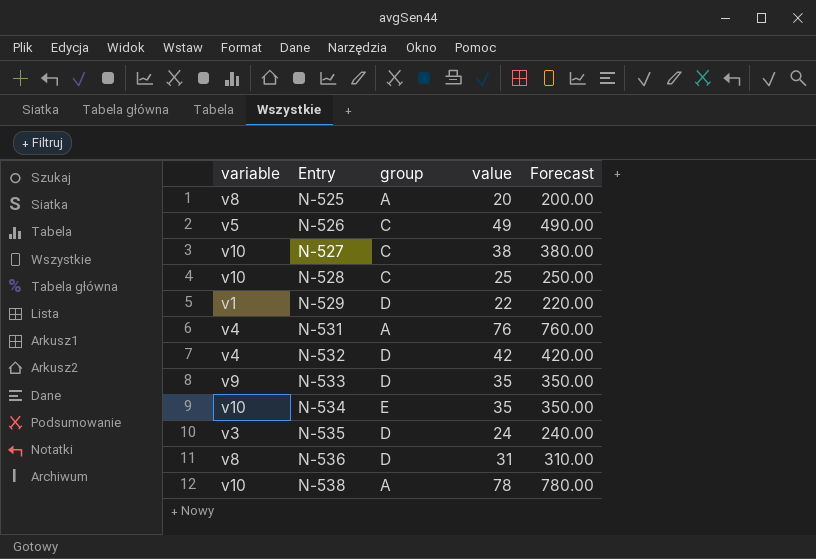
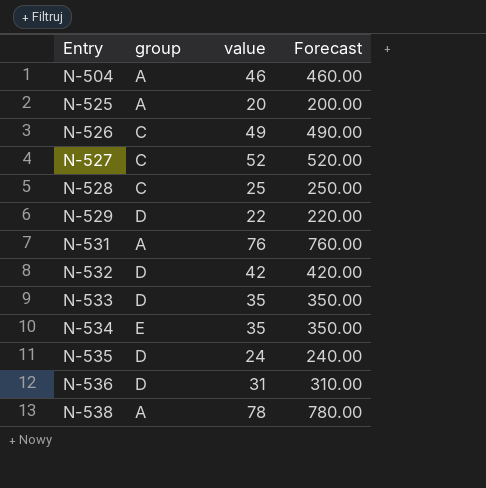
column variable | position: 1 -> none
row N-504: none -> A | 46 | 460.00
N-527 | value: 38 -> 52
N-527 | Forecast: 380.00 -> 520.00

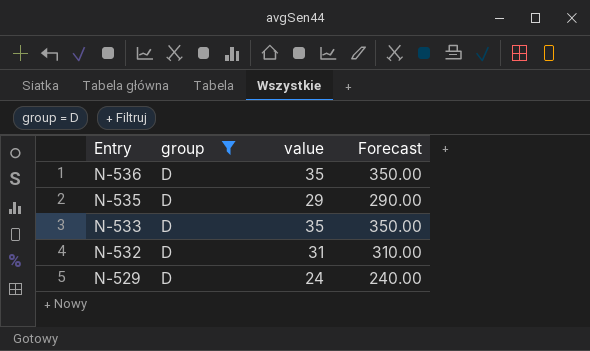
filter: none -> group = D
row order: Entry ascending -> Entry descending
N-536 | value: 31 -> 35
N-536 | Forecast: 310.00 -> 350.00
N-535 | value: 24 -> 29
N-535 | Forecast: 240.00 -> 290.00
N-532 | value: 42 -> 31
N-532 | Forecast: 420.00 -> 310.00
N-529 | value: 22 -> 24
N-529 | Forecast: 220.00 -> 240.00

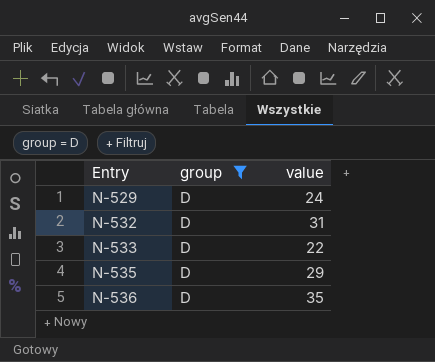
row order: Entry descending -> Entry ascending
column Forecast | formula: [value] * 10 -> none
N-533 | value: 35 -> 22

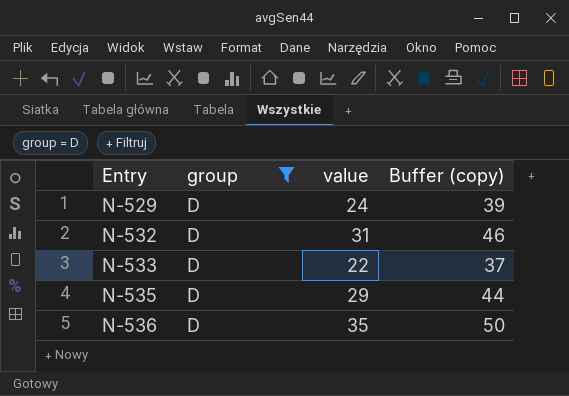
column Buffer (copy) | formula: none -> [value] + 15

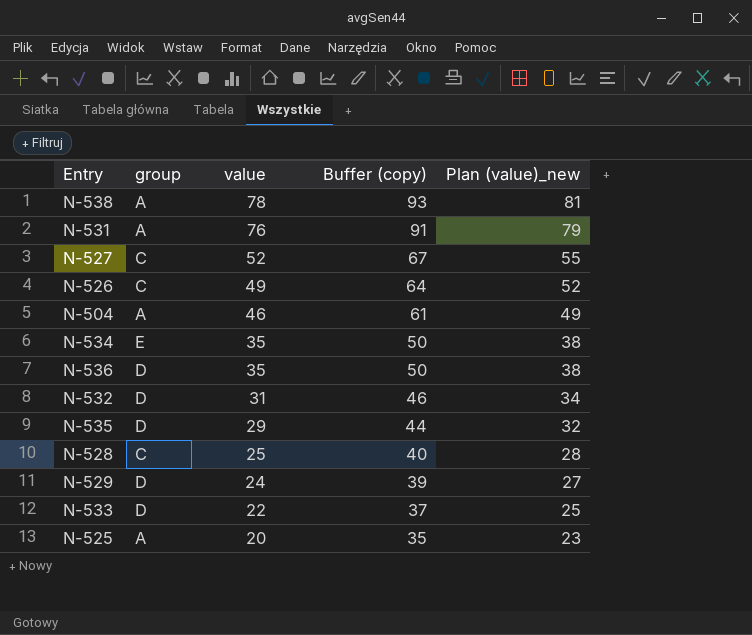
filter: group = D -> none
row order: Entry ascending -> value descending
column Plan (value)_new | formula: none -> [value] + 3

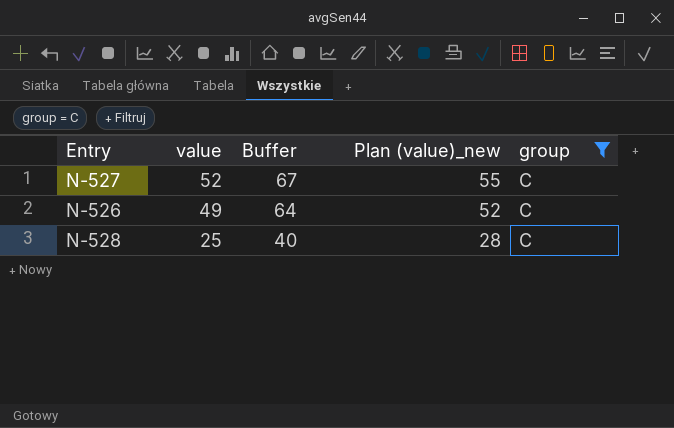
filter: none -> group = C
column name: Buffer (copy) -> Buffer
column group | position: 2 -> 5

